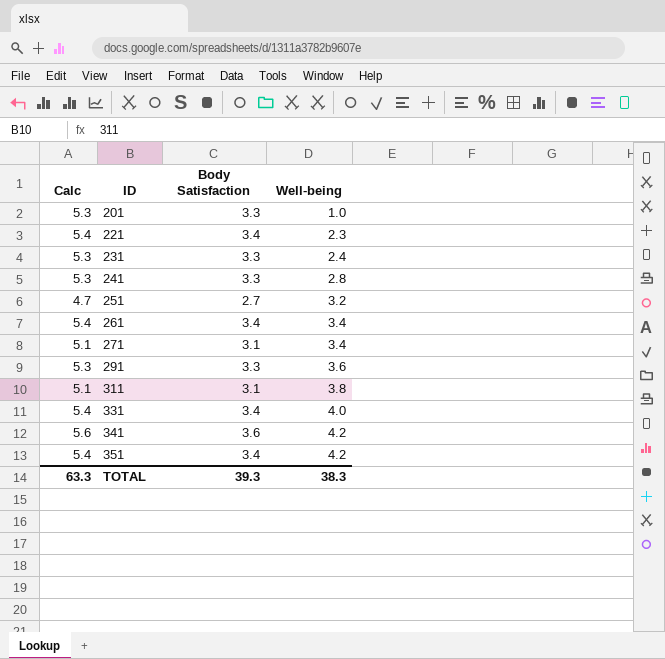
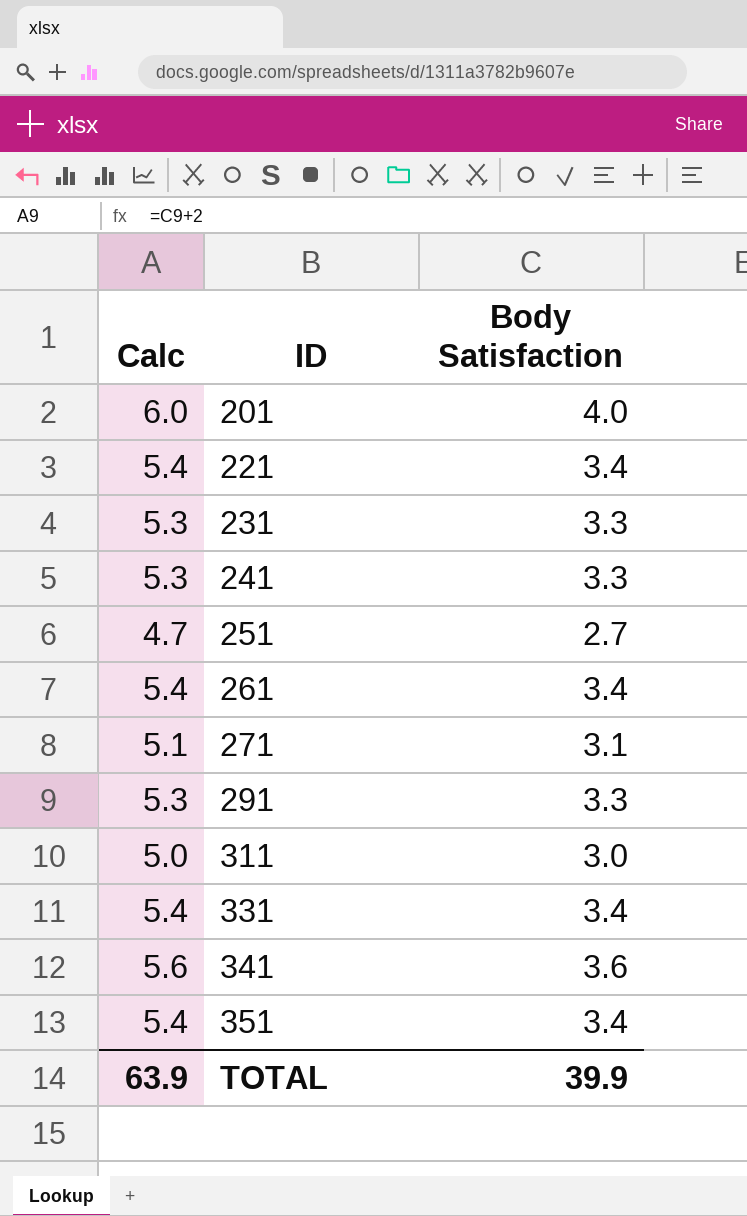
column Well-being | position: 4 -> none
201 | Calc: 5.3 -> 6.0
201 | Body Satisfaction: 3.3 -> 4.0
311 | Calc: 5.1 -> 5.0
311 | Body Satisfaction: 3.1 -> 3.0
TOTAL | Calc: 63.3 -> 63.9
TOTAL | Body Satisfaction: 39.3 -> 39.9

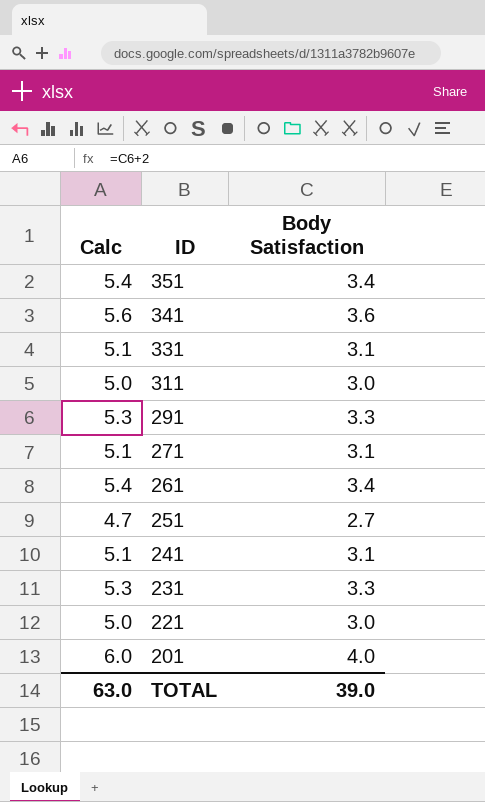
row order: ID ascending -> ID descending
331 | Calc: 5.4 -> 5.1
331 | Body Satisfaction: 3.4 -> 3.1
241 | Calc: 5.3 -> 5.1
241 | Body Satisfaction: 3.3 -> 3.1
221 | Calc: 5.4 -> 5.0
221 | Body Satisfaction: 3.4 -> 3.0
TOTAL | Calc: 63.9 -> 63.0
TOTAL | Body Satisfaction: 39.9 -> 39.0

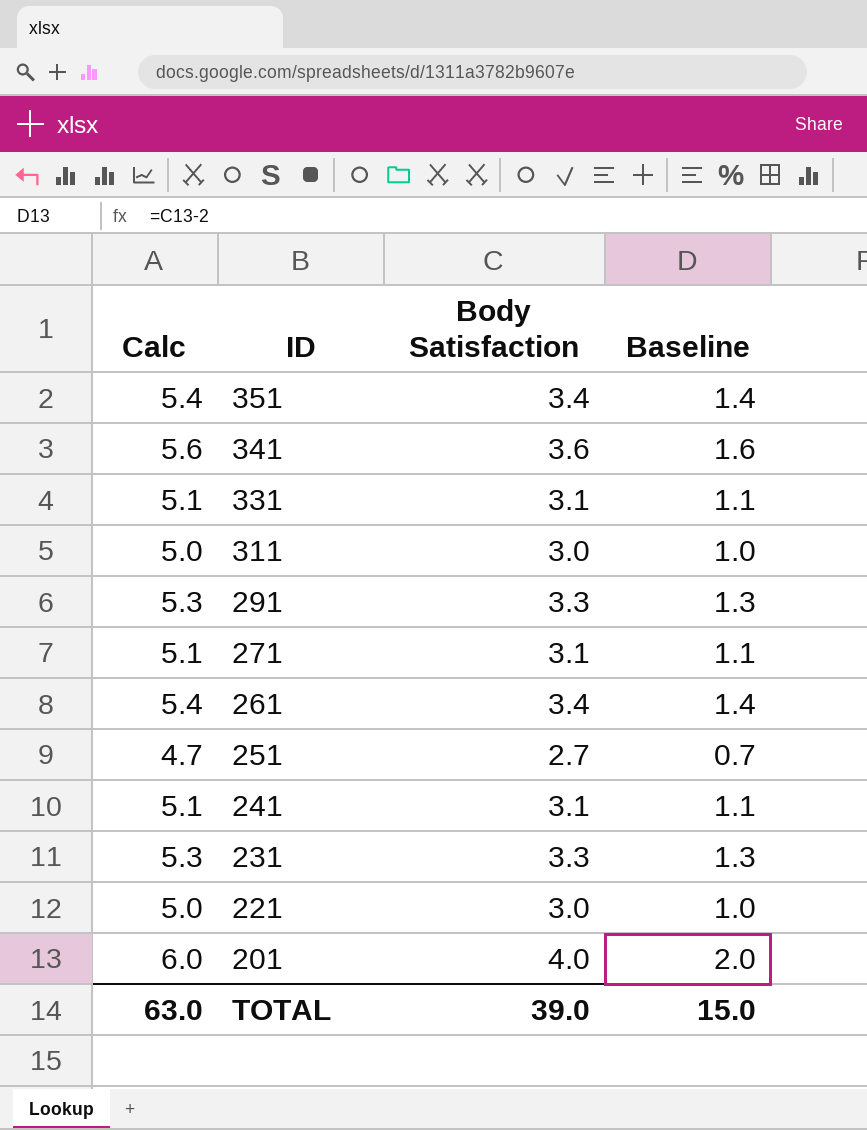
column Baseline | formula: none -> [Body Satisfaction] - 2

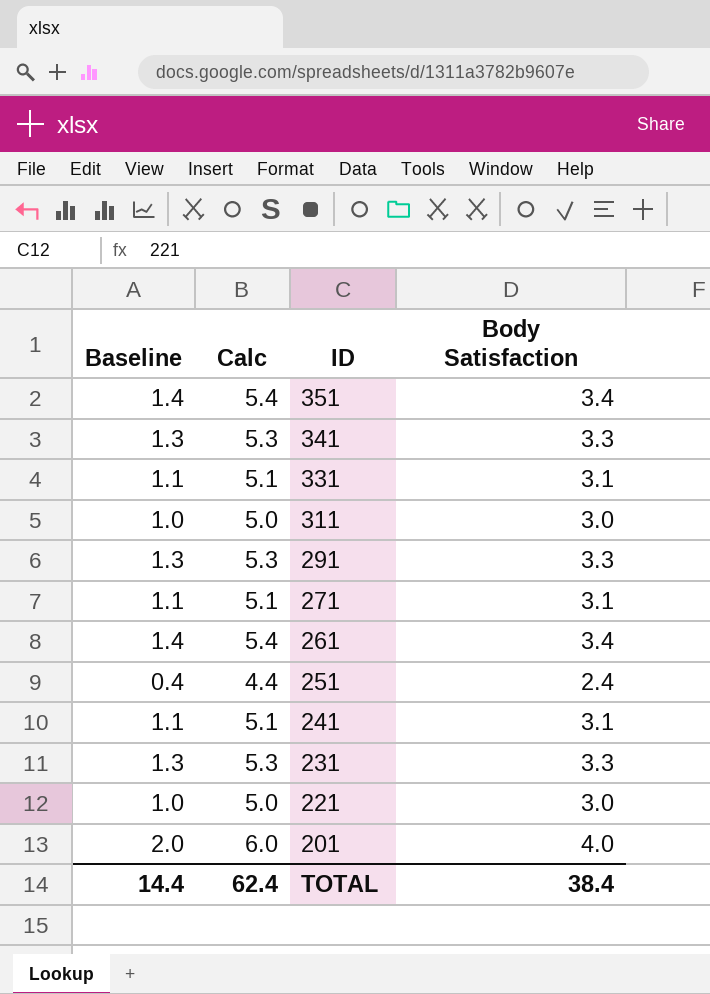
column Baseline | position: 4 -> 1
341 | Baseline: 1.6 -> 1.3
341 | Calc: 5.6 -> 5.3
341 | Body Satisfaction: 3.6 -> 3.3
251 | Baseline: 0.7 -> 0.4
251 | Calc: 4.7 -> 4.4
251 | Body Satisfaction: 2.7 -> 2.4
TOTAL | Baseline: 15.0 -> 14.4
TOTAL | Calc: 63.0 -> 62.4
TOTAL | Body Satisfaction: 39.0 -> 38.4

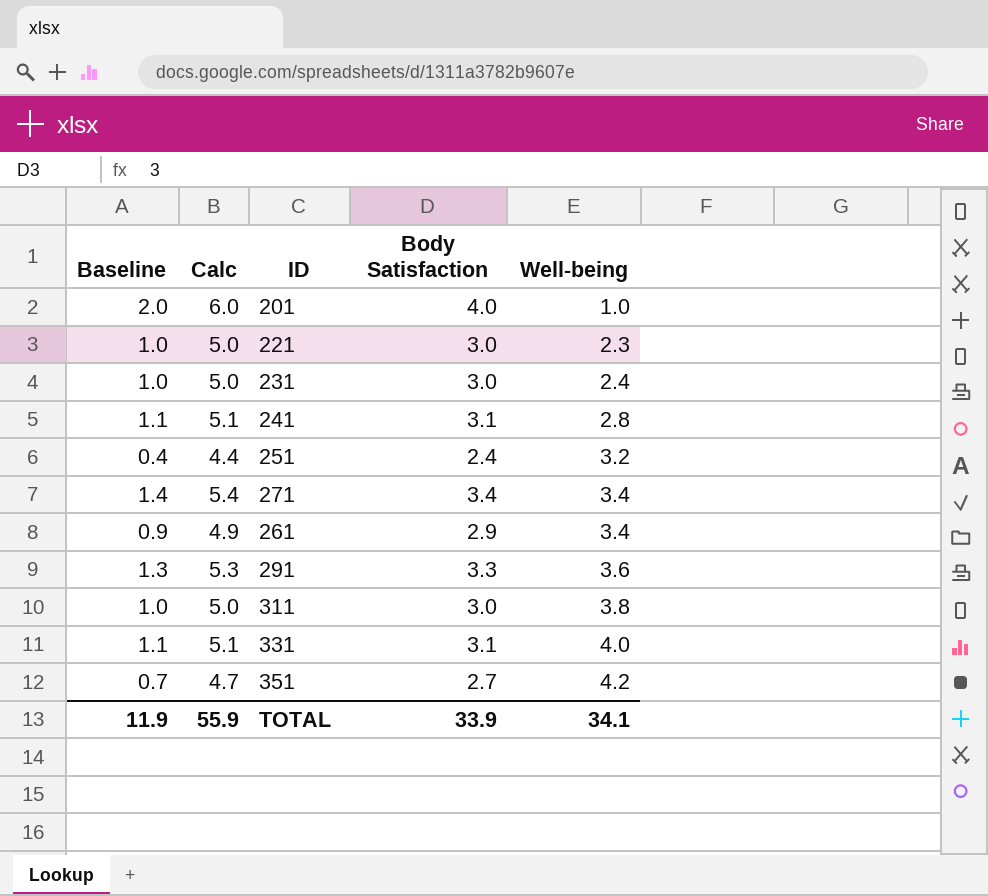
row order: ID descending -> Well-being ascending
column Well-being | position: none -> 5
row 341: 1.3 | 5.3 | 3.3 -> none
231 | Baseline: 1.3 -> 1.0
231 | Calc: 5.3 -> 5.0
231 | Body Satisfaction: 3.3 -> 3.0
271 | Baseline: 1.1 -> 1.4
271 | Calc: 5.1 -> 5.4
271 | Body Satisfaction: 3.1 -> 3.4
261 | Baseline: 1.4 -> 0.9
261 | Calc: 5.4 -> 4.9
261 | Body Satisfaction: 3.4 -> 2.9
351 | Baseline: 1.4 -> 0.7
351 | Calc: 5.4 -> 4.7
351 | Body Satisfaction: 3.4 -> 2.7
TOTAL | Baseline: 14.4 -> 11.9
TOTAL | Calc: 62.4 -> 55.9
TOTAL | Body Satisfaction: 38.4 -> 33.9

